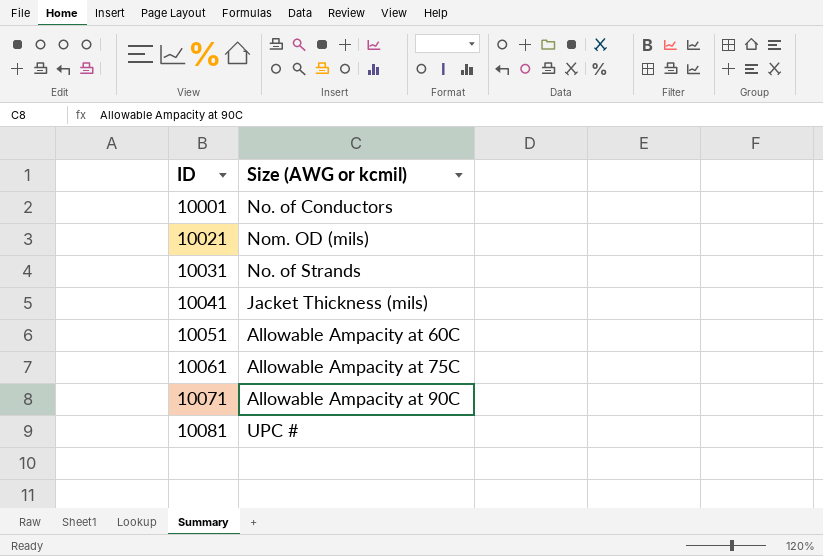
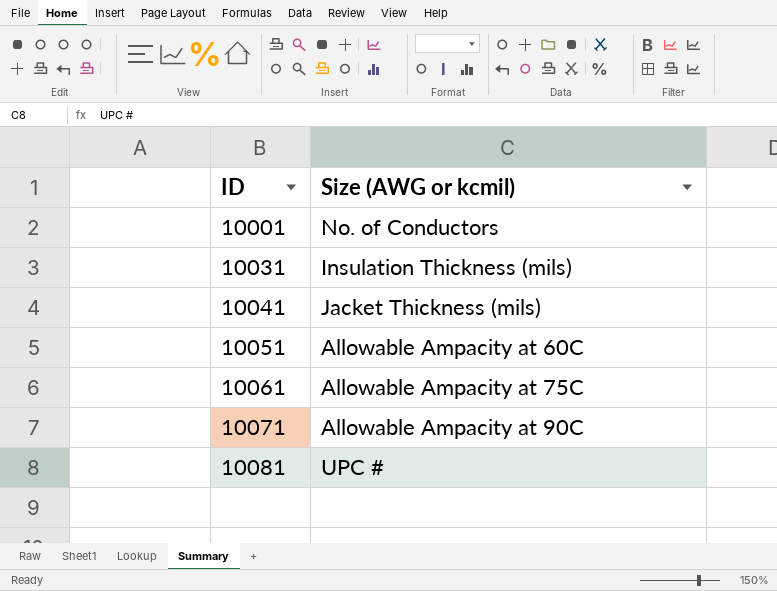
row 10021: Nom. OD (mils) -> none
10031 | Size (AWG or kcmil): No. of Strands -> Insulation Thickness (mils)

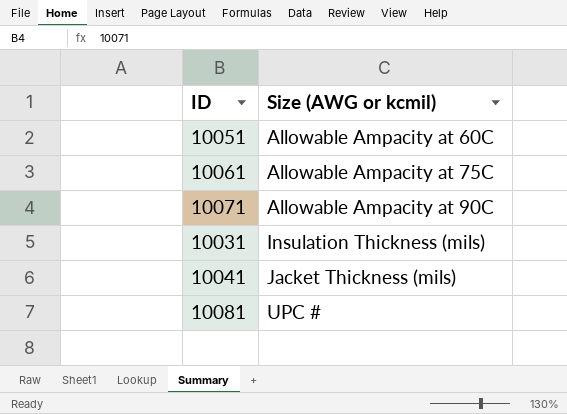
row order: ID ascending -> Size (AWG or kcmil) ascending
row 10001: No. of Conductors -> none

